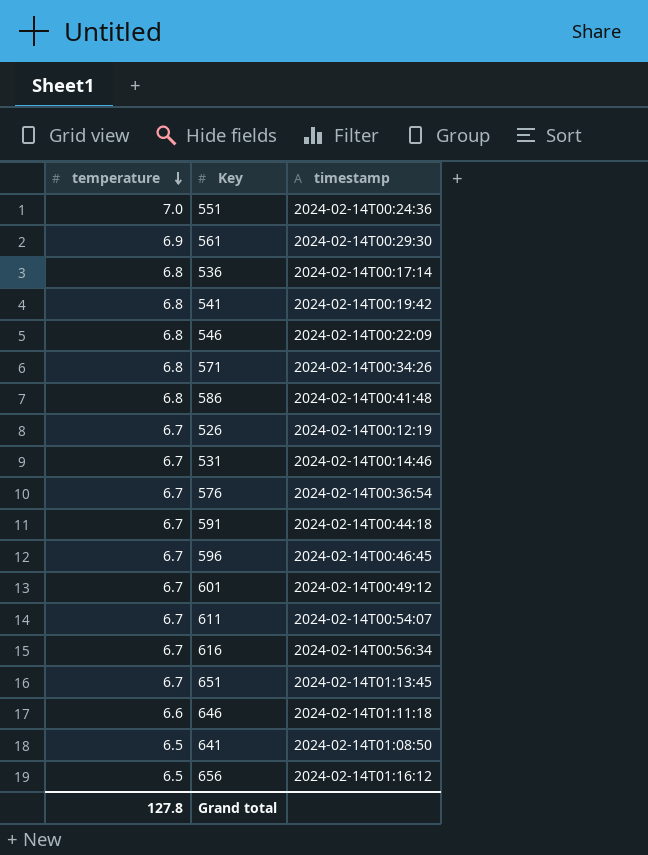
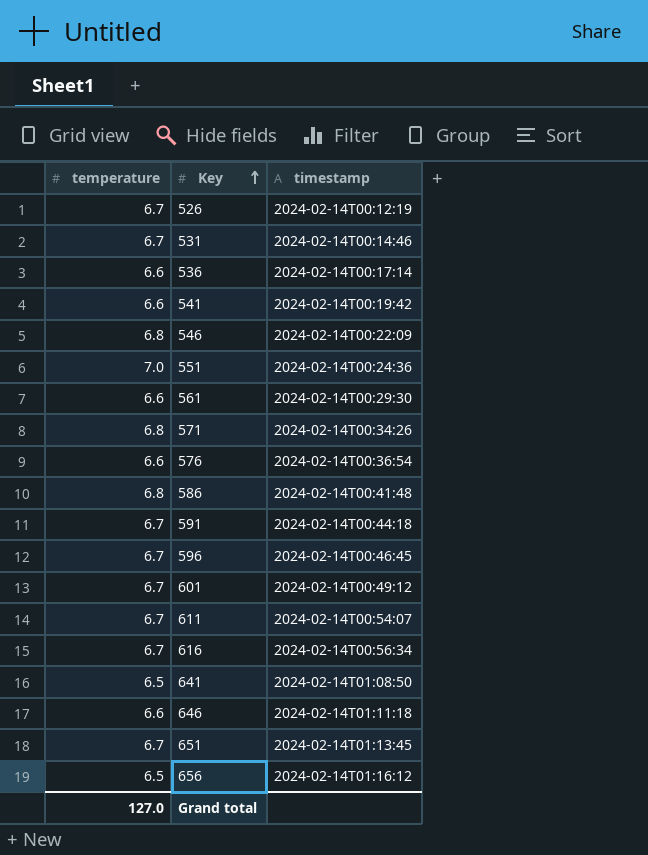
row order: temperature descending -> Key ascending
536 | temperature: 6.8 -> 6.6
541 | temperature: 6.8 -> 6.6
561 | temperature: 6.9 -> 6.6
576 | temperature: 6.7 -> 6.6
Grand total | temperature: 127.8 -> 127.0

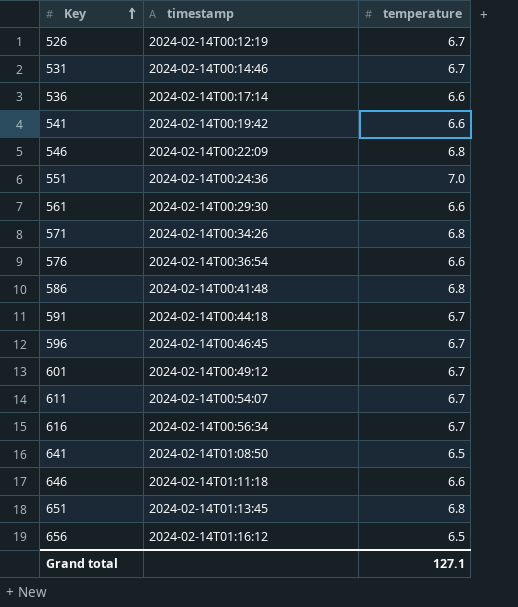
column temperature | position: 1 -> 3
651 | temperature: 6.7 -> 6.8
Grand total | temperature: 127.0 -> 127.1

